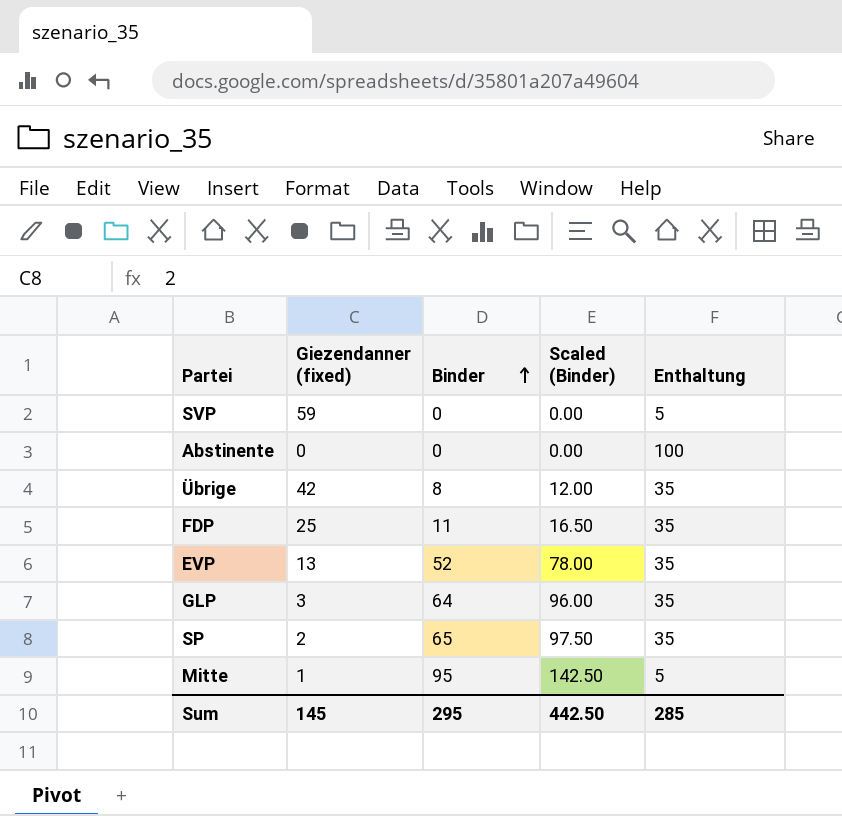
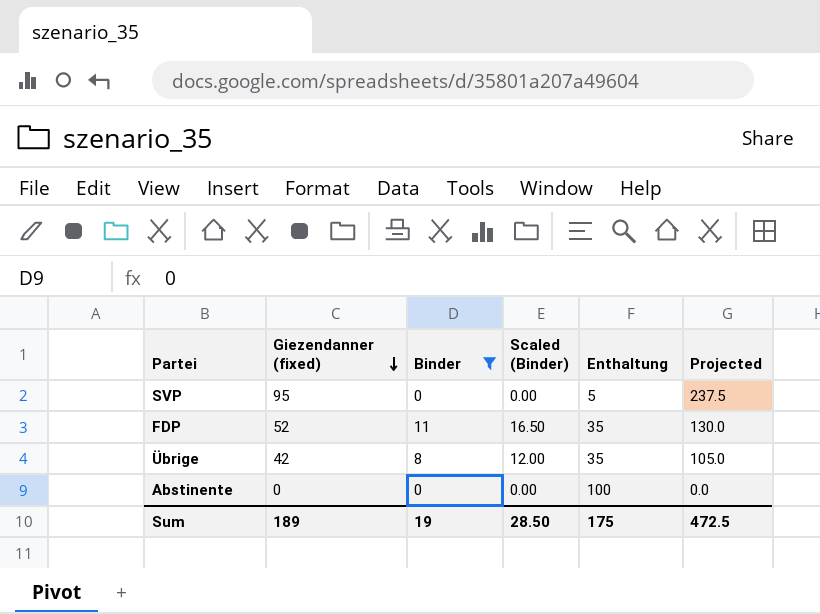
filter: none -> Binder <= 11
row order: Binder ascending -> Giezendanner (fixed) descending
column Projected | formula: none -> [Giezendanner (fixed)] * 2.5
SVP | Giezendanner (fixed): 59 -> 95
FDP | Giezendanner (fixed): 25 -> 52
Sum | Giezendanner (fixed): 145 -> 189
Sum | Binder: 295 -> 19
Sum | Scaled (Binder): 442.50 -> 28.50
Sum | Enthaltung: 285 -> 175

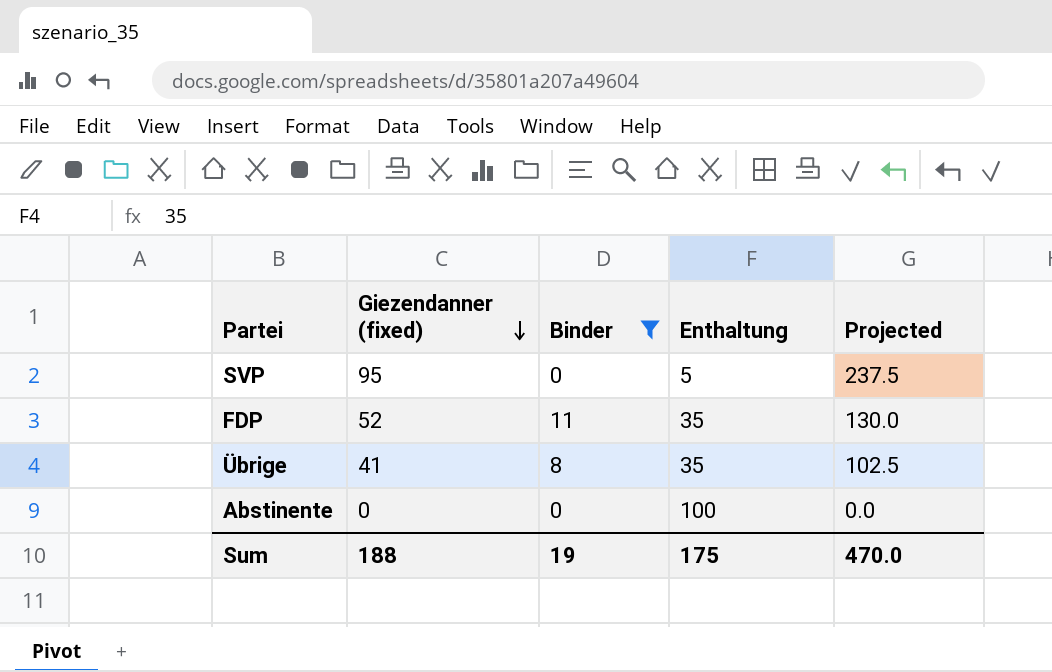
column Scaled (Binder) | formula: [Binder] * 1.5 -> none
Übrige | Giezendanner (fixed): 42 -> 41
Übrige | Projected: 105.0 -> 102.5
Sum | Giezendanner (fixed): 189 -> 188
Sum | Projected: 472.5 -> 470.0

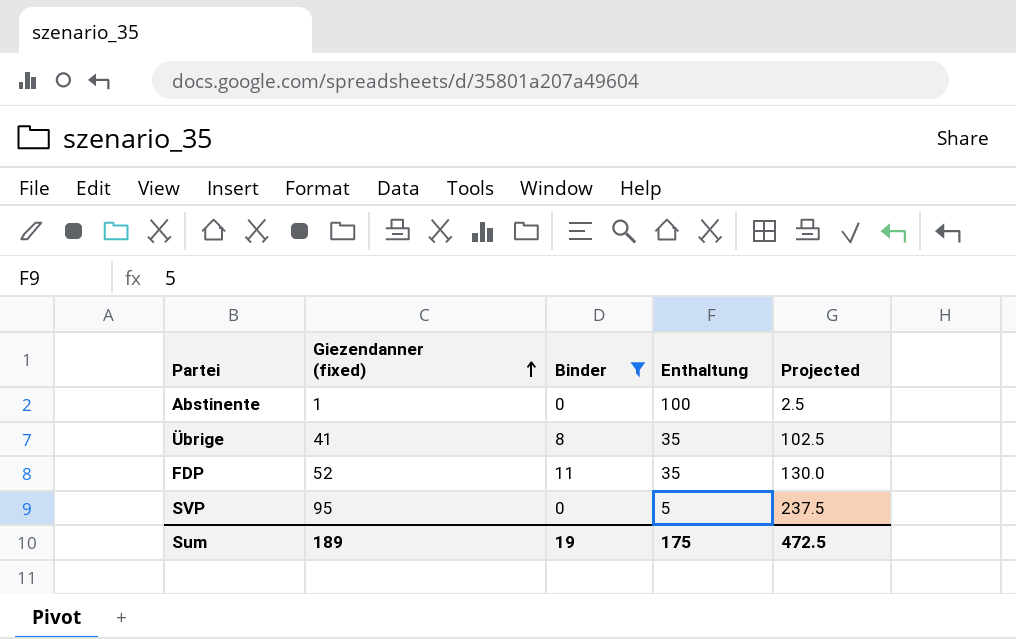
row order: Giezendanner (fixed) descending -> Giezendanner (fixed) ascending
Abstinente | Giezendanner (fixed): 0 -> 1
Abstinente | Projected: 0.0 -> 2.5
Sum | Giezendanner (fixed): 188 -> 189
Sum | Projected: 470.0 -> 472.5

